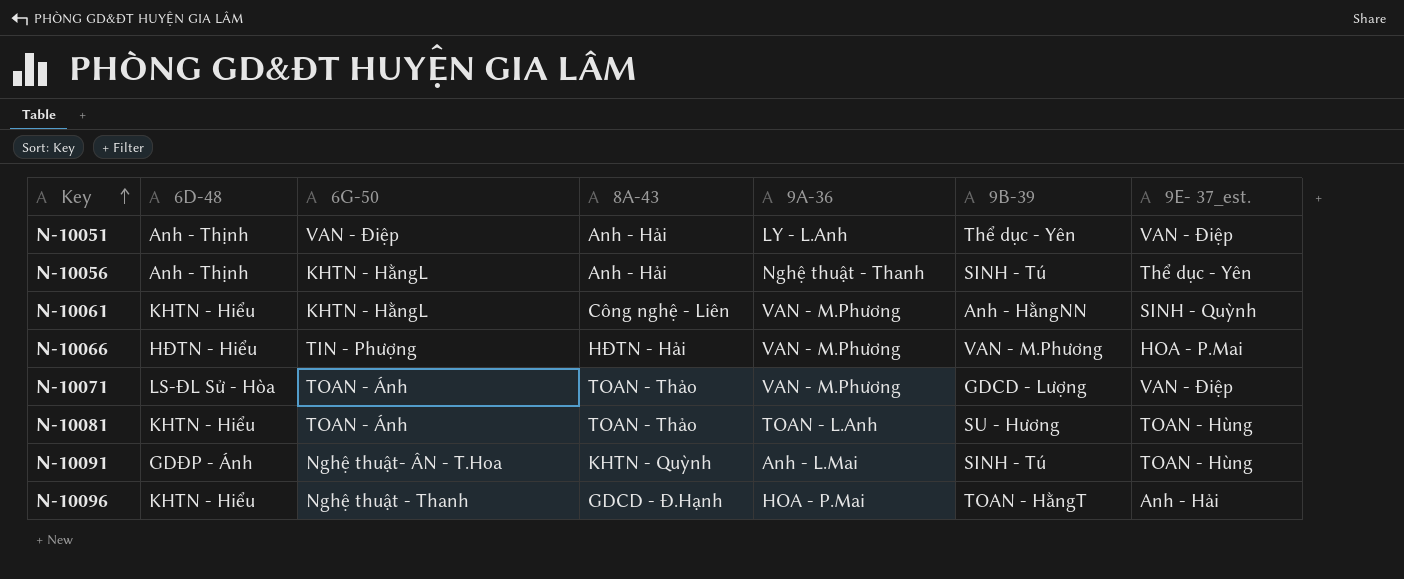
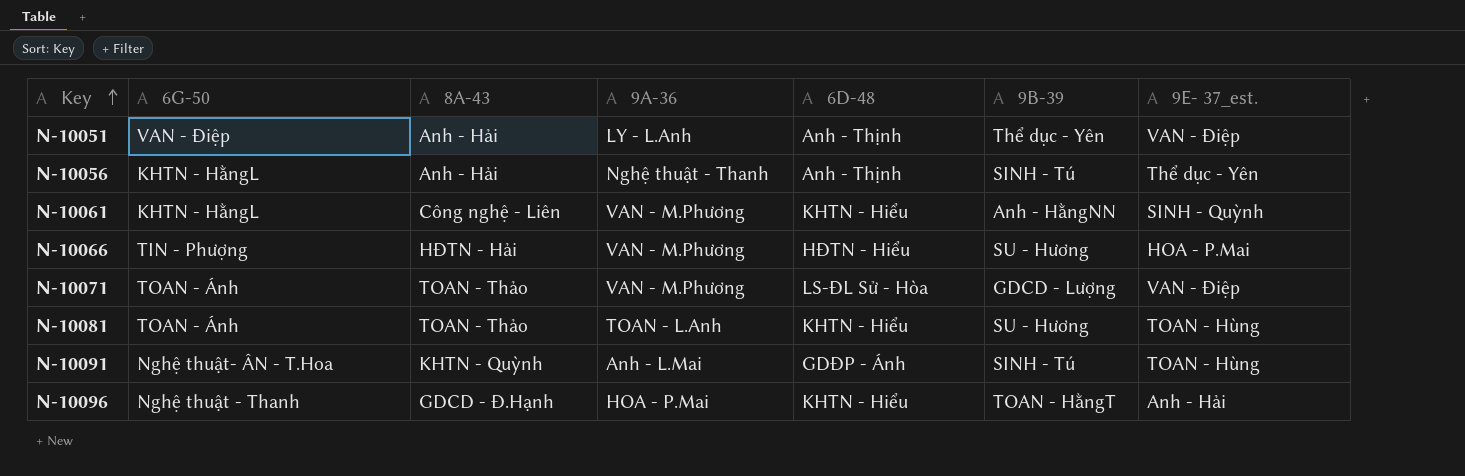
column 6D-48 | position: 2 -> 5
N-10066 | 9B-39: VAN - M.Phương -> SU - Hương

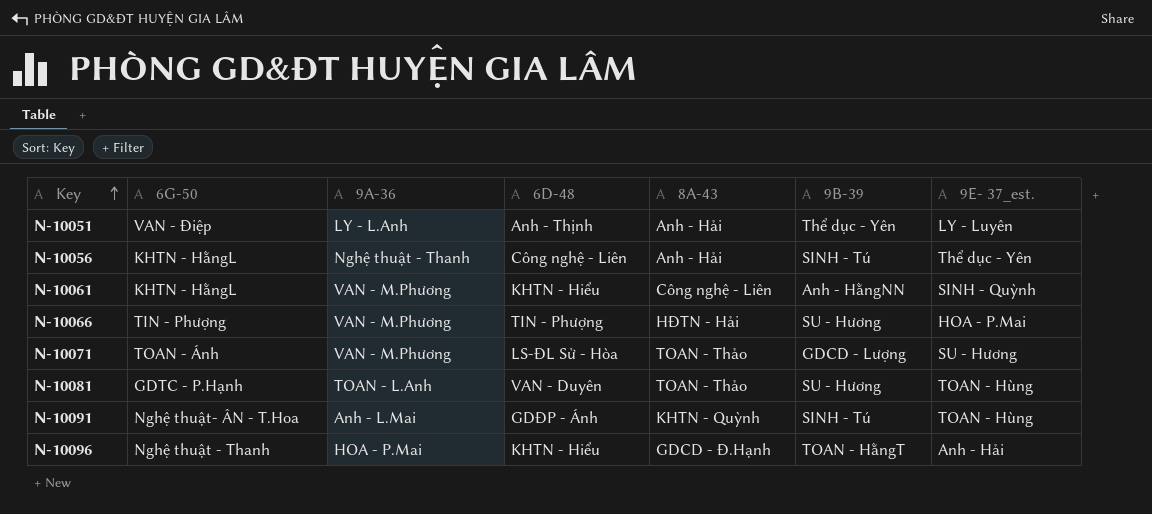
column 8A-43 | position: 3 -> 5
N-10051 | 9E- 37_est.: VAN - Điệp -> LY - Luyên
N-10056 | 6D-48: Anh - Thịnh -> Công nghệ - Liên
N-10066 | 6D-48: HĐTN - Hiểu -> TIN - Phượng
N-10071 | 9E- 37_est.: VAN - Điệp -> SU - Hương
N-10081 | 6G-50: TOAN - Ánh -> GDTC - P.Hạnh
N-10081 | 6D-48: KHTN - Hiểu -> VAN - Duyên

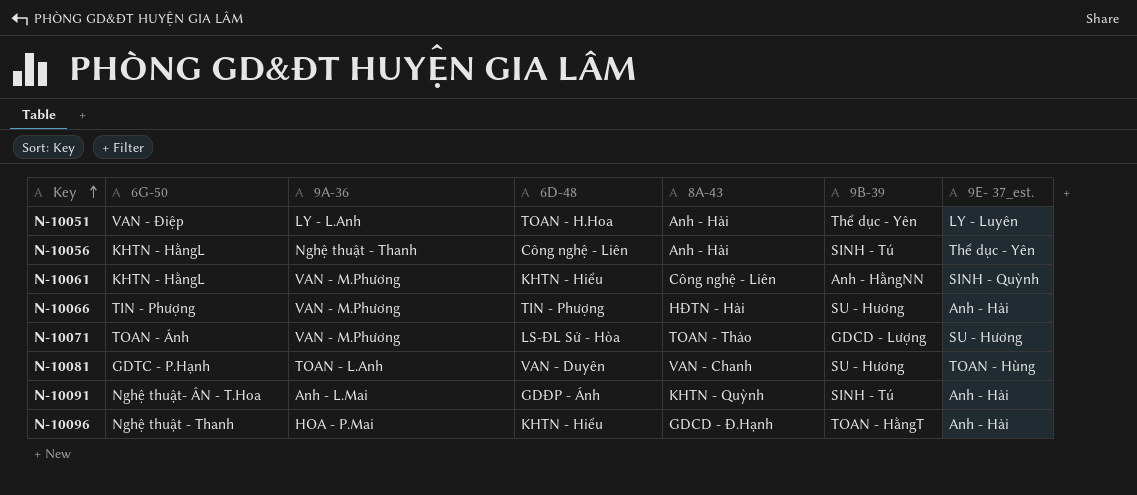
N-10051 | 6D-48: Anh - Thịnh -> TOAN - H.Hoa
N-10066 | 9E- 37_est.: HOA - P.Mai -> Anh - Hải
N-10081 | 8A-43: TOAN - Thảo -> VAN - Chanh
N-10091 | 9E- 37_est.: TOAN - Hùng -> Anh - Hải

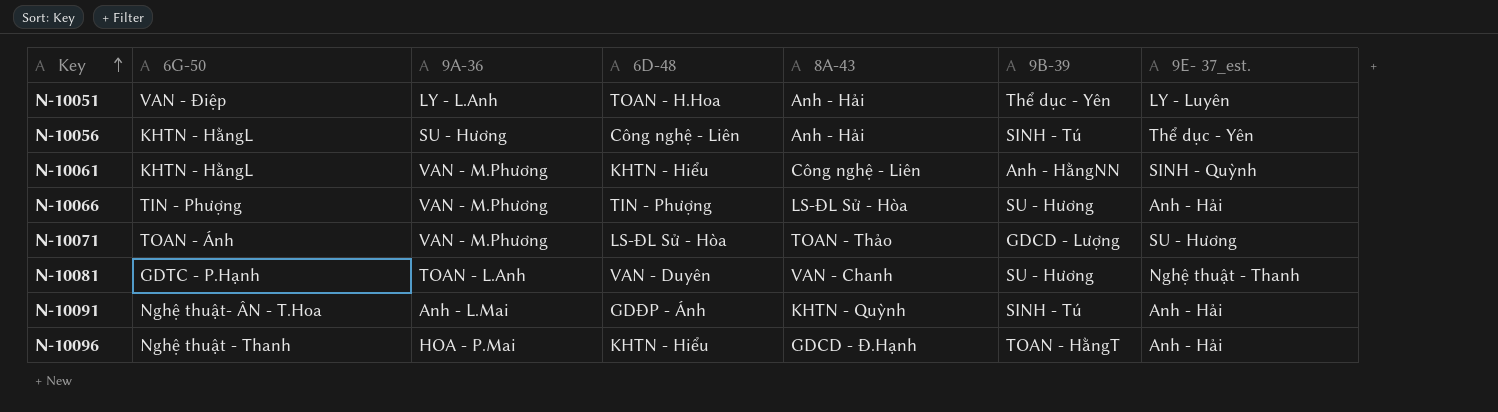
N-10056 | 9A-36: Nghệ thuật - Thanh -> SU - Hương
N-10066 | 8A-43: HĐTN - Hải -> LS-ĐL Sử - Hòa
N-10081 | 9E- 37_est.: TOAN - Hùng -> Nghệ thuật - Thanh

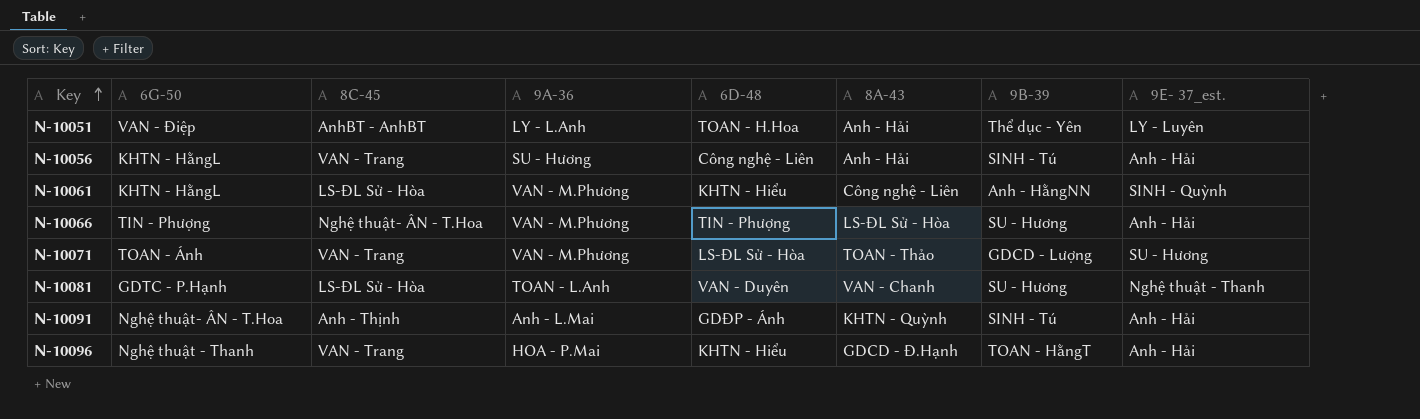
column 8C-45 | position: none -> 3
N-10056 | 9E- 37_est.: Thể dục - Yên -> Anh - Hải

